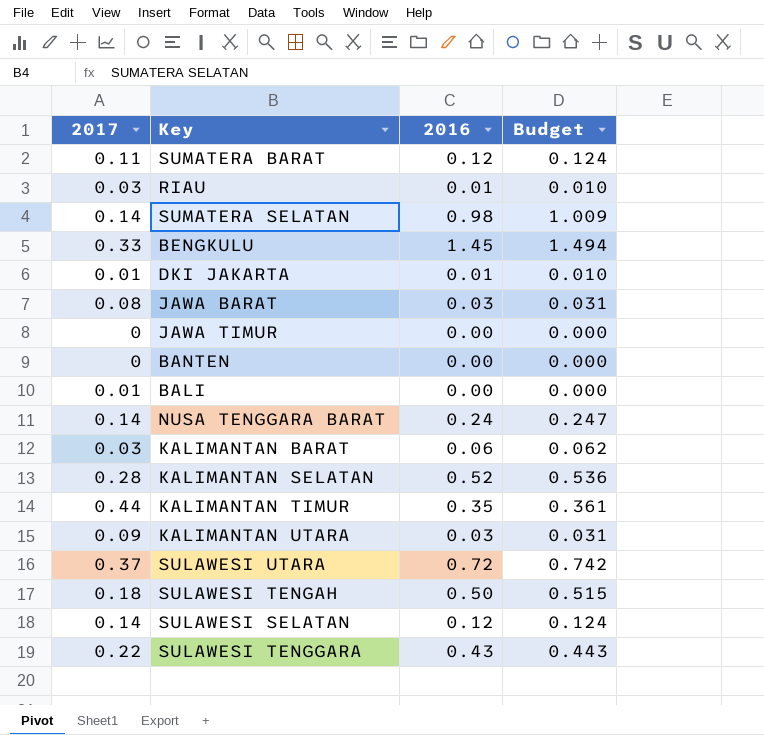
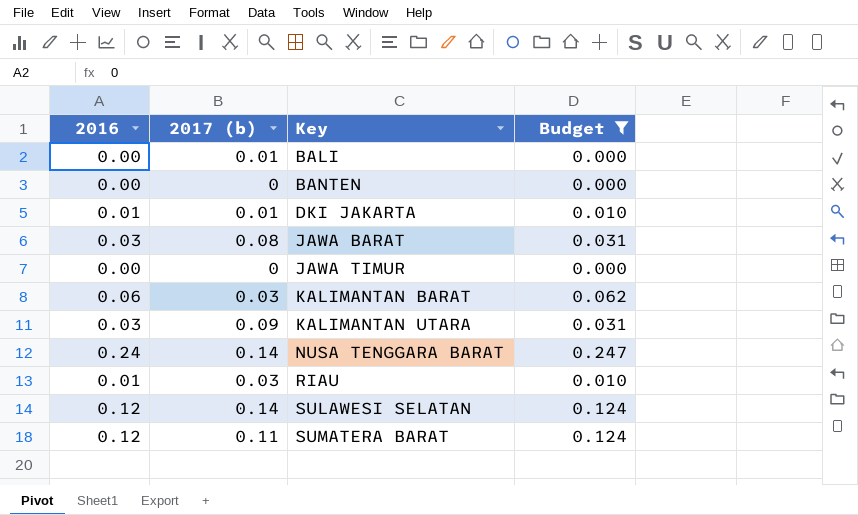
filter: none -> Budget <= 0.247
row order: none -> Key ascending
column 2016 | position: 3 -> 1
column name: 2017 -> 2017 (b)

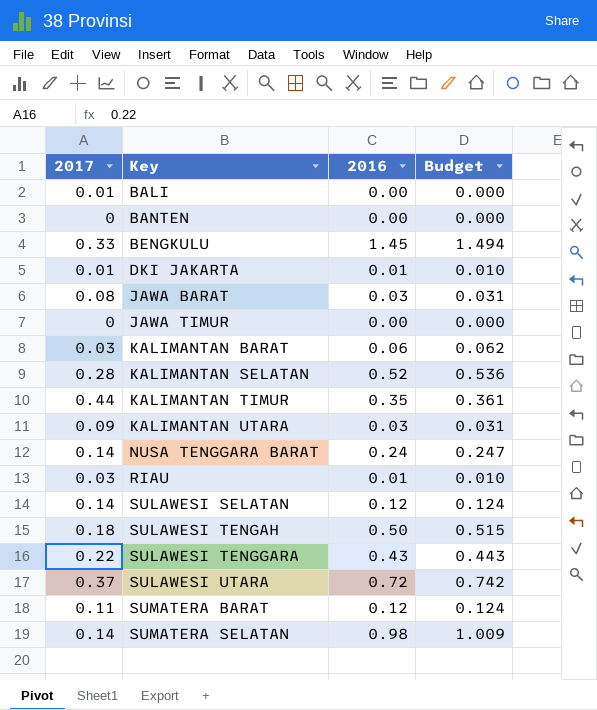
filter: Budget <= 0.247 -> none
column name: 2017 (b) -> 2017
column 2016 | position: 1 -> 3

